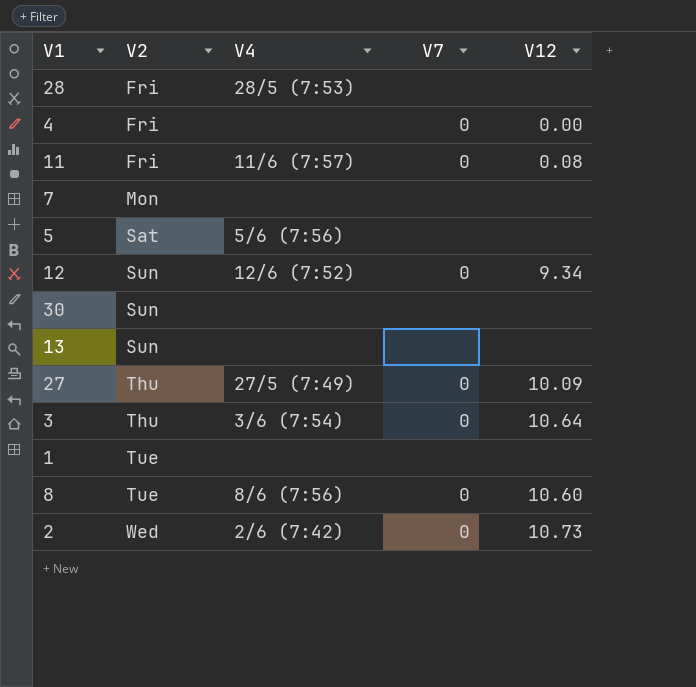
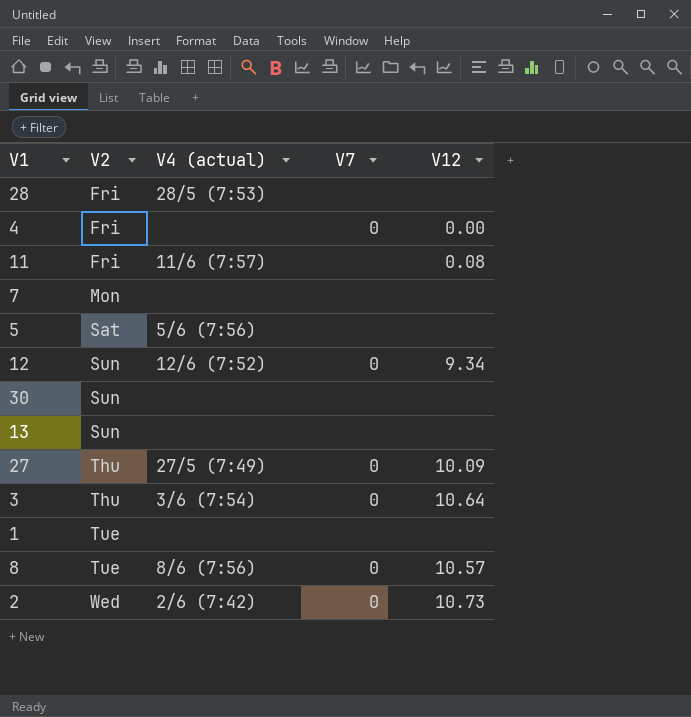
column name: V4 -> V4 (actual)
11 | V7: 0 -> none
8 | V12: 10.60 -> 10.57

